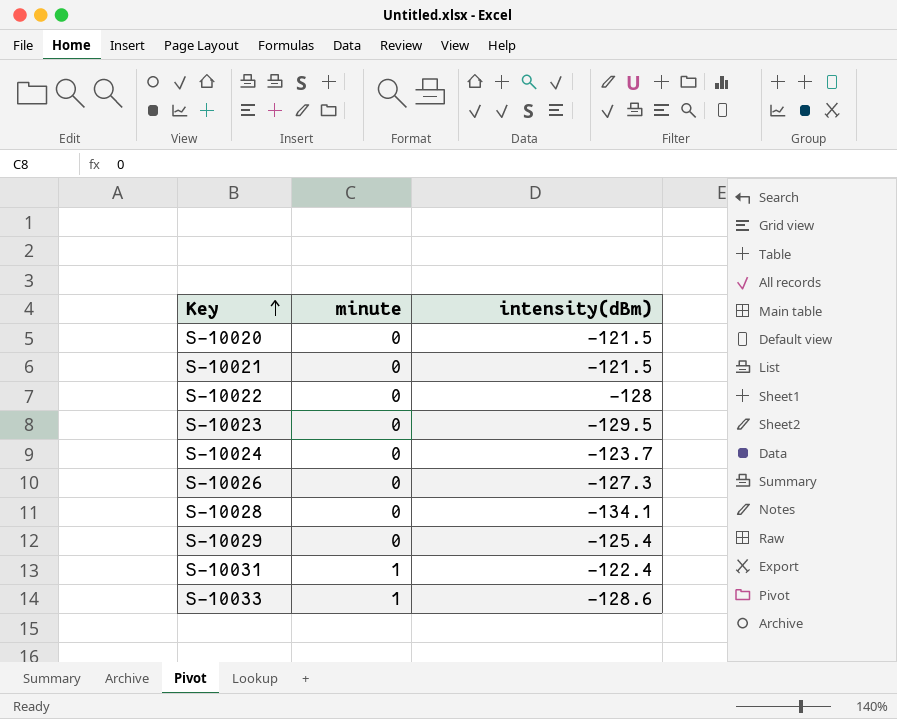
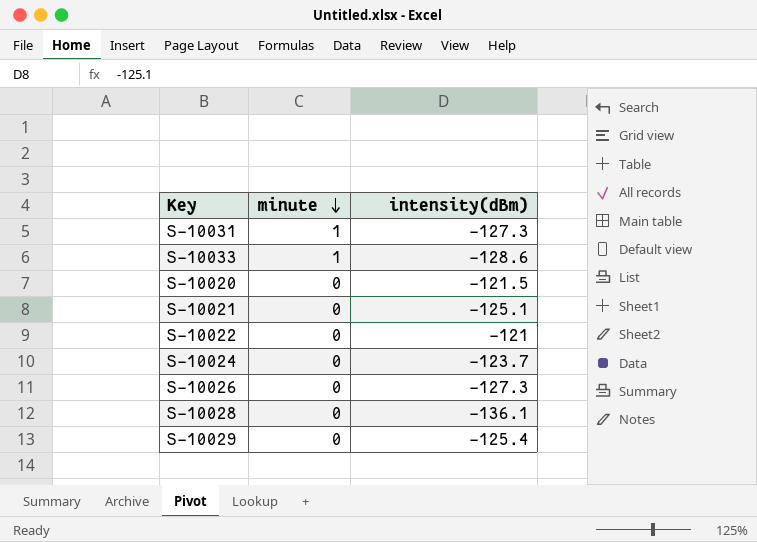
row order: Key ascending -> minute descending
row S-10023: 0 | -129.5 -> none
S-10031 | intensity(dBm): -122.4 -> -127.3
S-10021 | intensity(dBm): -121.5 -> -125.1
S-10022 | intensity(dBm): -128 -> -121
S-10028 | intensity(dBm): -134.1 -> -136.1

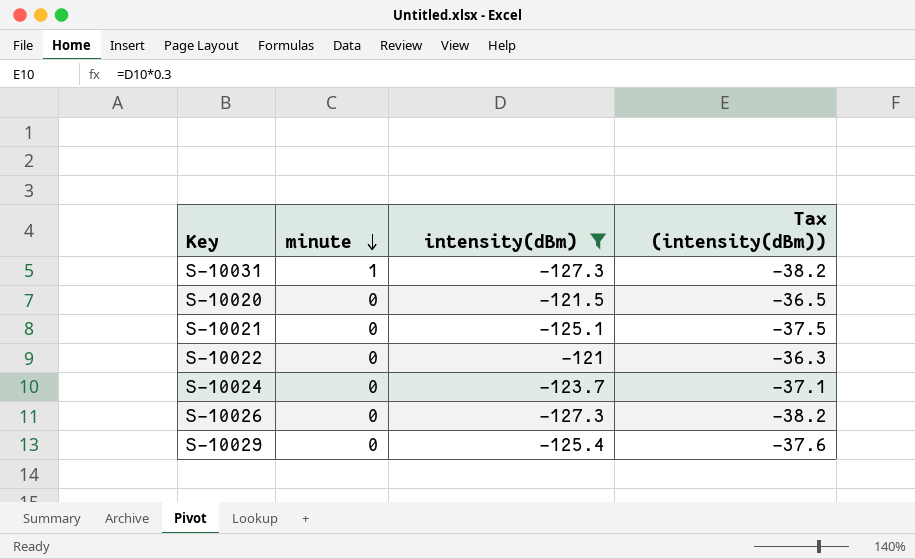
filter: none -> intensity(dBm) >= -127.3
column Tax (intensity(dBm)) | formula: none -> [intensity(dBm)] * 0.3

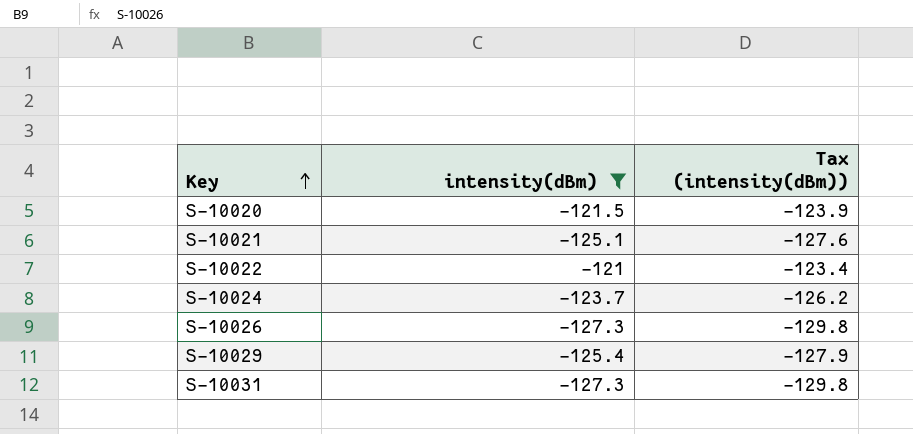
row order: minute descending -> Key ascending
column minute | position: 2 -> none
column Tax (intensity(dBm)) | formula: [intensity(dBm)] * 0.3 -> [intensity(dBm)] * 1.02

